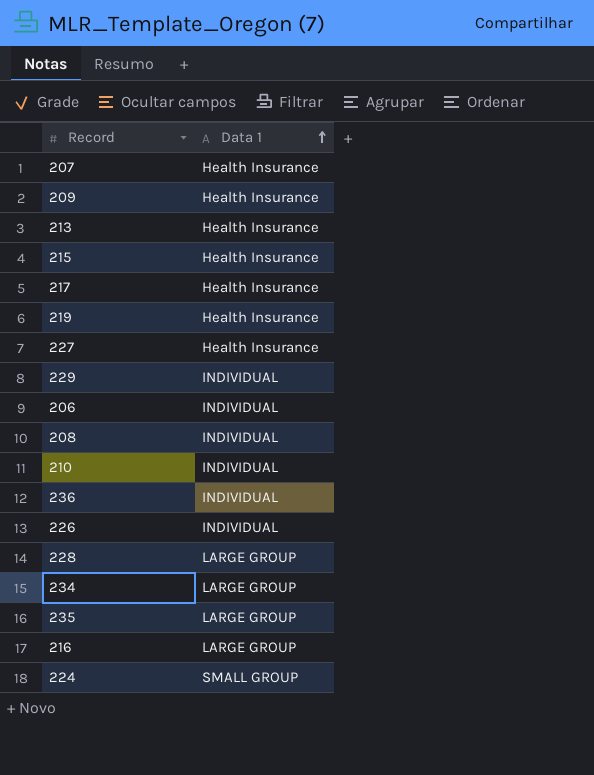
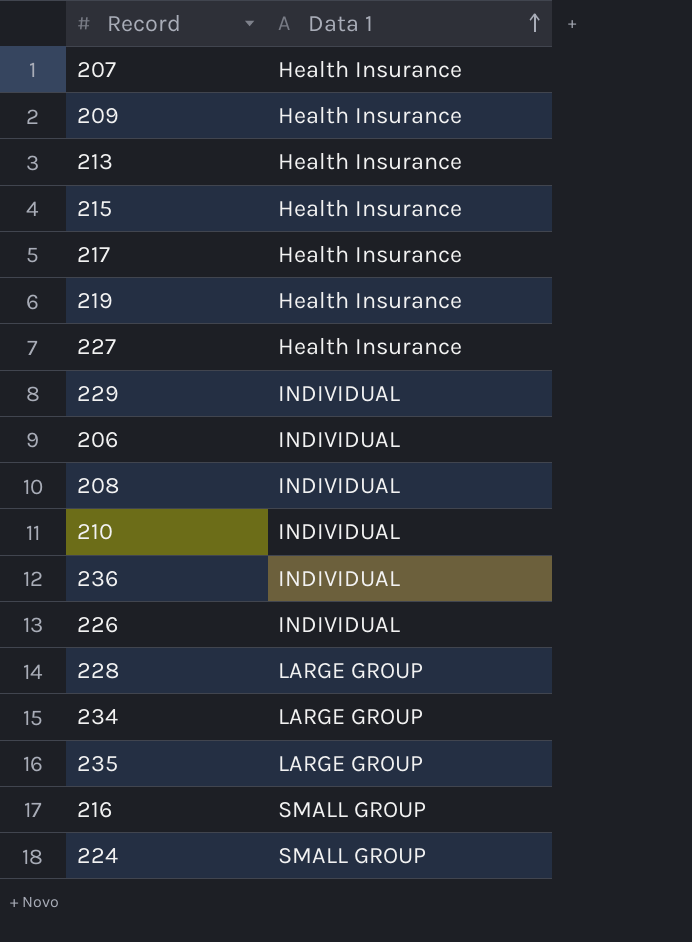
216 | Data 1: LARGE GROUP -> SMALL GROUP

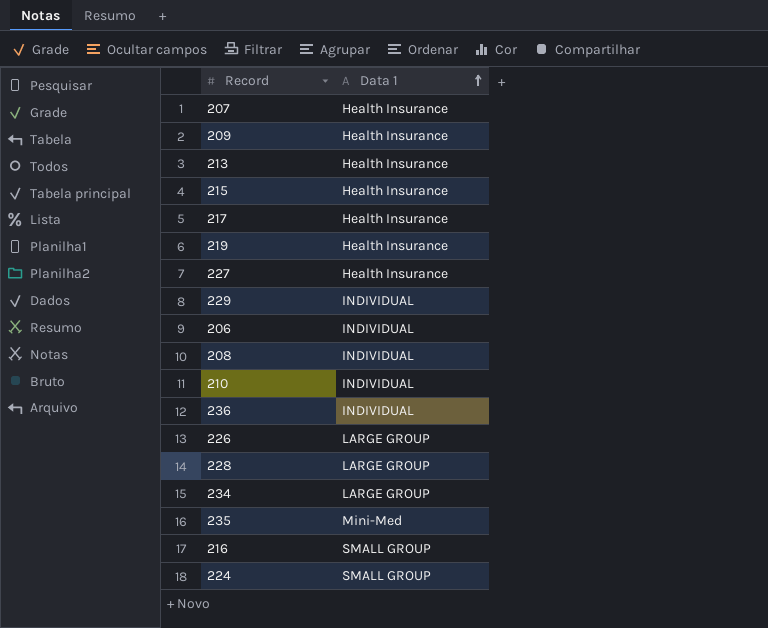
226 | Data 1: INDIVIDUAL -> LARGE GROUP
235 | Data 1: LARGE GROUP -> Mini-Med

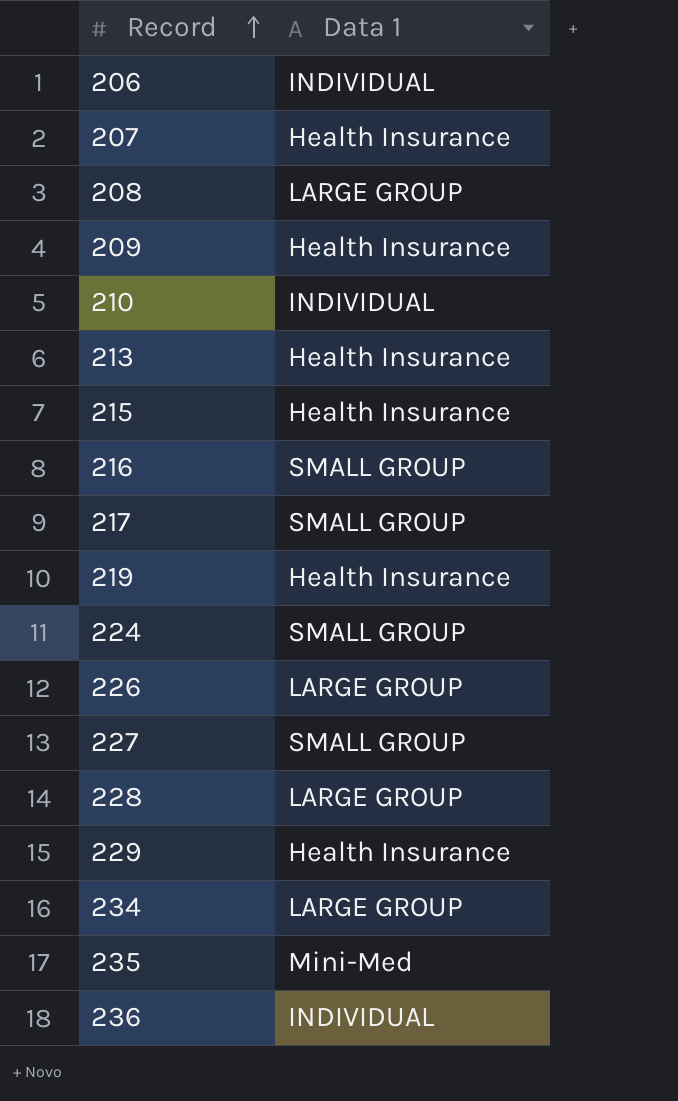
row order: Data 1 ascending -> Record ascending
208 | Data 1: INDIVIDUAL -> LARGE GROUP
217 | Data 1: Health Insurance -> SMALL GROUP
227 | Data 1: Health Insurance -> SMALL GROUP
229 | Data 1: INDIVIDUAL -> Health Insurance

